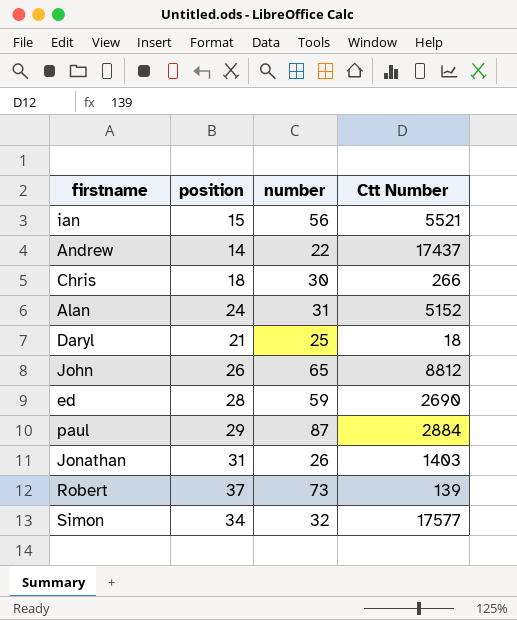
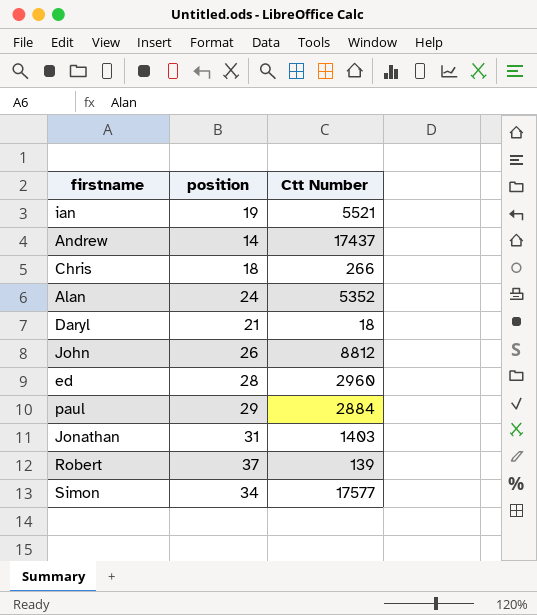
column number | position: 3 -> none
ian | position: 15 -> 19
Alan | Ctt Number: 5152 -> 5352
ed | Ctt Number: 2690 -> 2960

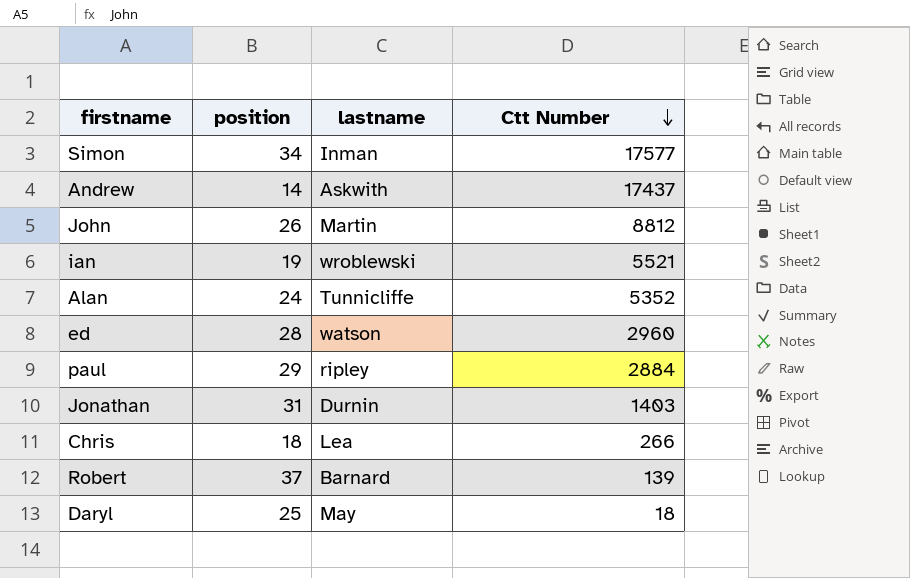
row order: none -> Ctt Number descending
column lastname | position: none -> 3
Daryl | position: 21 -> 25

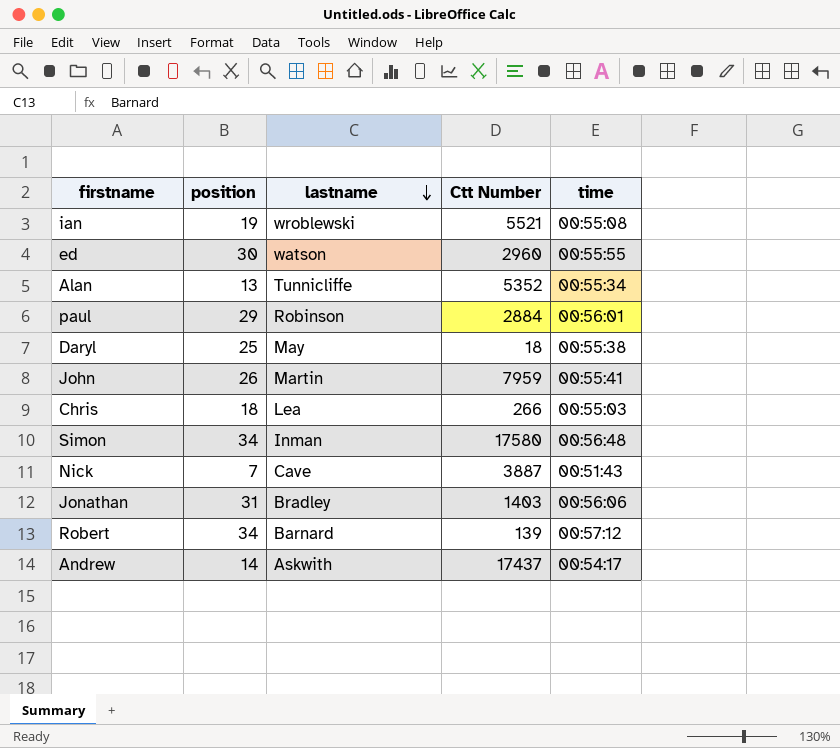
row order: Ctt Number descending -> lastname descending
column time | position: none -> 5
ed | position: 28 -> 30
Alan | position: 24 -> 13
paul | lastname: ripley -> Robinson
John | Ctt Number: 8812 -> 7959
Simon | Ctt Number: 17577 -> 17580
row Nick: none -> 7 | Cave | 3887 | 00:51:43
Jonathan | lastname: Durnin -> Bradley
Robert | position: 37 -> 34

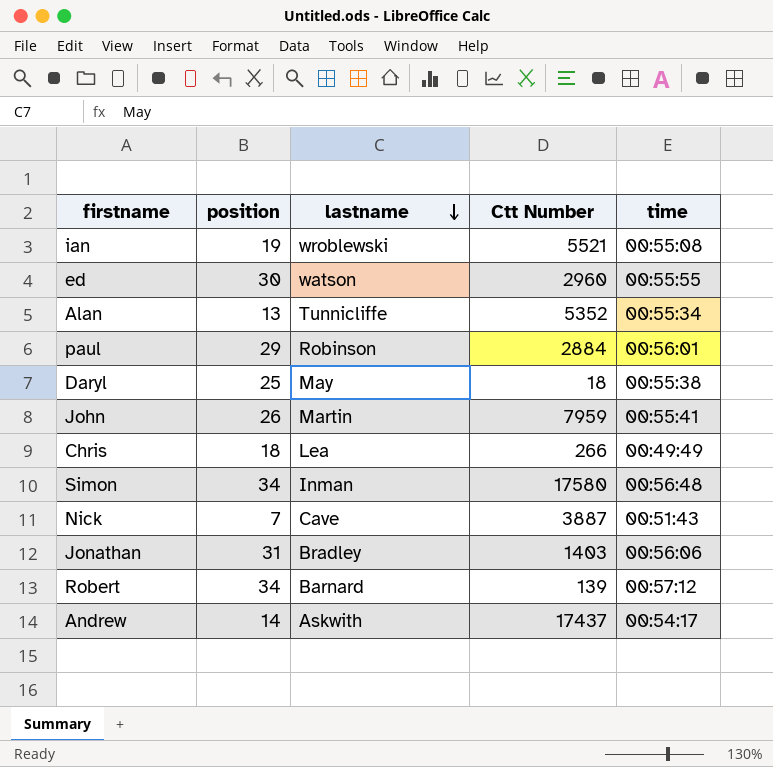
Chris | time: 00:55:03 -> 00:49:49

